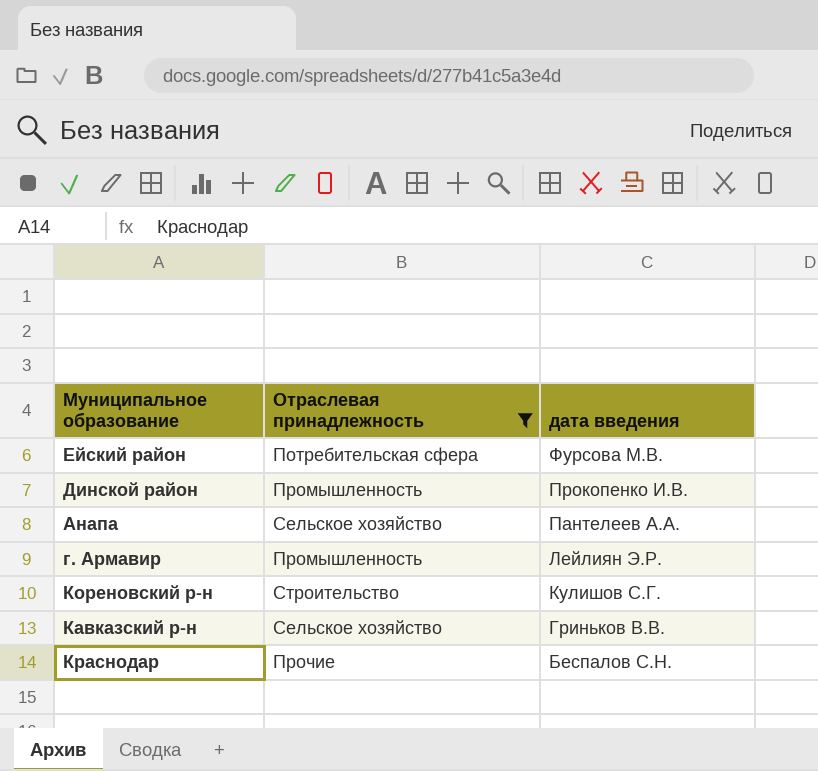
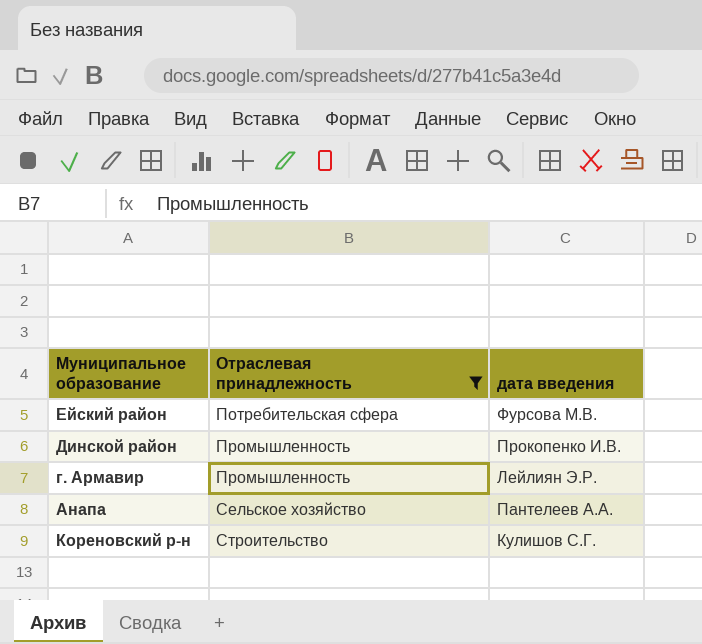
row order: дата введения descending -> Отраслевая принадлежность ascending
row Кавказский р-н: Сельское хозяйство | Гриньков В.В. -> none
row Краснодар: Прочие | Беспалов С.Н. -> none

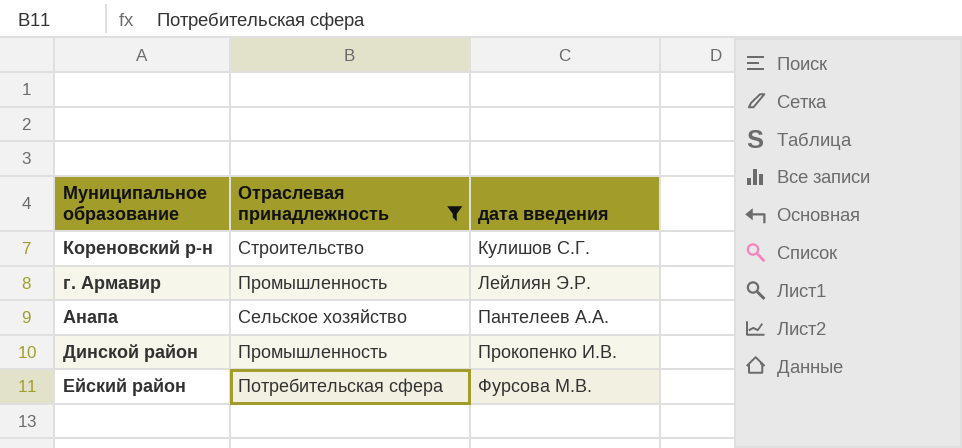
row order: Отраслевая принадлежность ascending -> дата введения ascending

